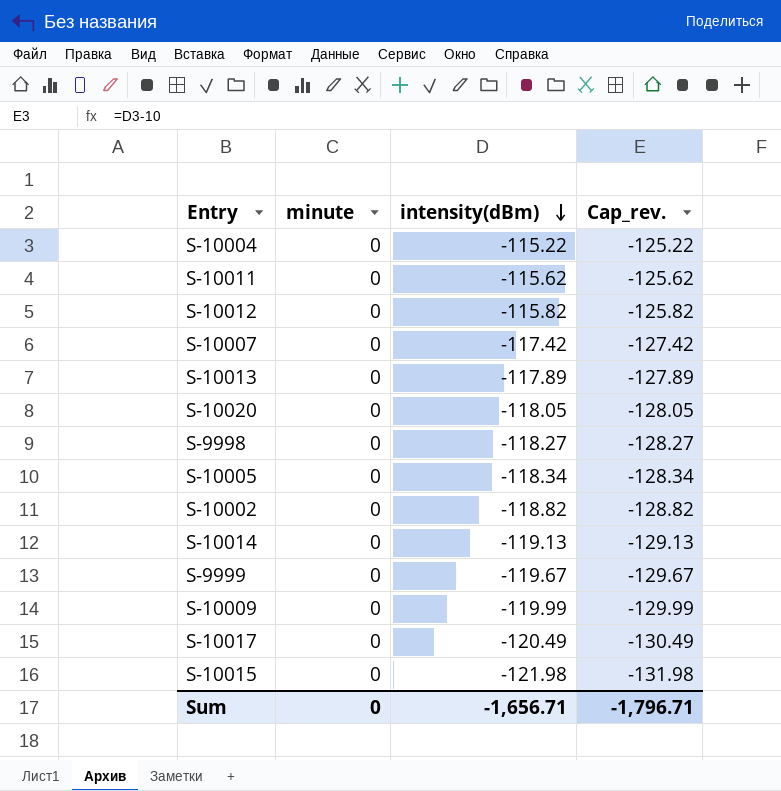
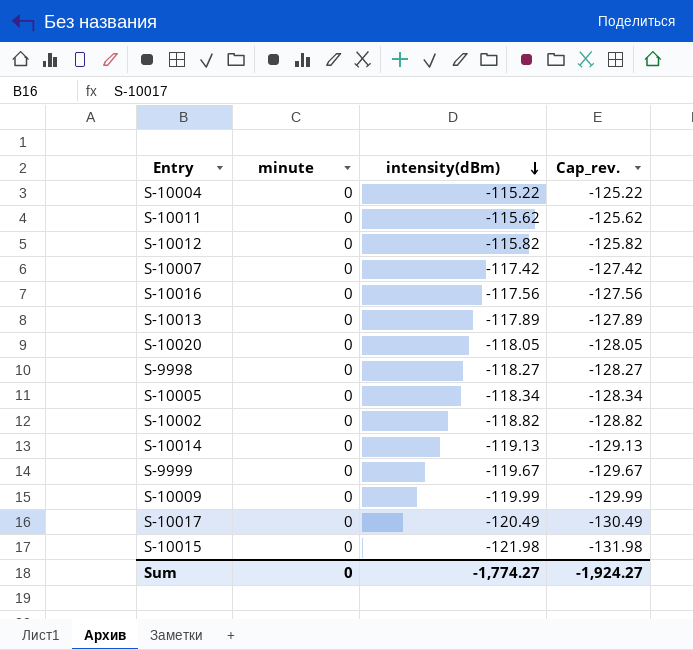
row S-10016: none -> 0 | -117.56 | -127.56
Sum | intensity(dBm): -1,656.71 -> -1,774.27
Sum | Cap_rev.: -1,796.71 -> -1,924.27

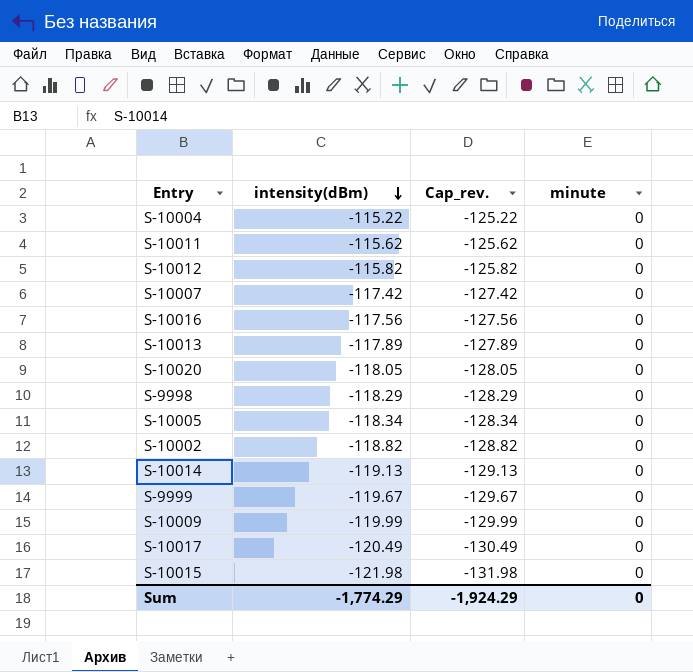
column minute | position: 2 -> 4
S-9998 | intensity(dBm): -118.27 -> -118.29
S-9998 | Cap_rev.: -128.27 -> -128.29
Sum | intensity(dBm): -1,774.27 -> -1,774.29
Sum | Cap_rev.: -1,924.27 -> -1,924.29

